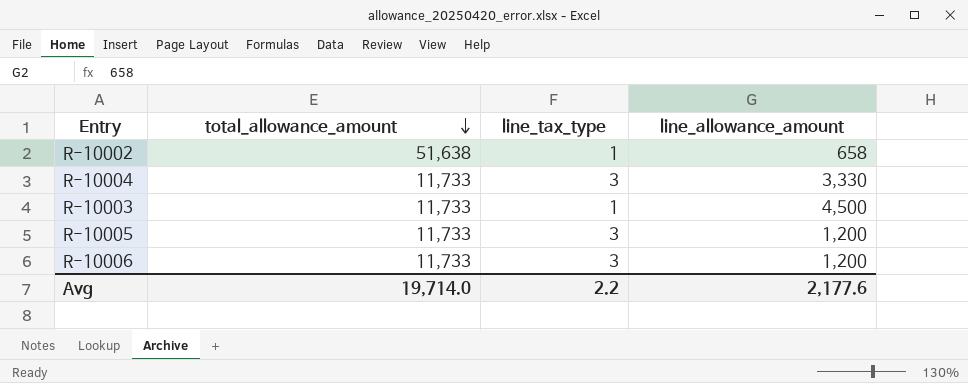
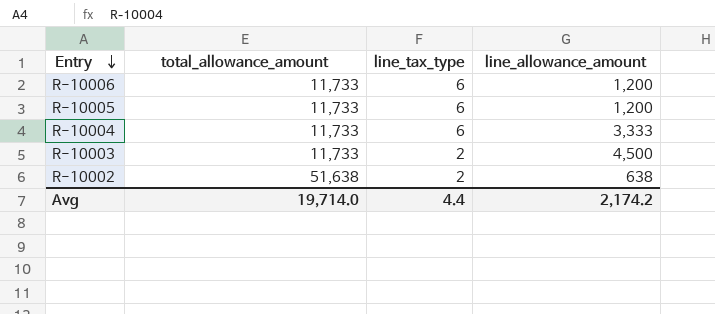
row order: total_allowance_amount descending -> Entry descending
R-10006 | line_tax_type: 3 -> 6
R-10005 | line_tax_type: 3 -> 6
R-10004 | line_tax_type: 3 -> 6
R-10004 | line_allowance_amount: 3,330 -> 3,333
R-10003 | line_tax_type: 1 -> 2
R-10002 | line_tax_type: 1 -> 2
R-10002 | line_allowance_amount: 658 -> 638
Avg | line_tax_type: 2.2 -> 4.4
Avg | line_allowance_amount: 2,177.6 -> 2,174.2

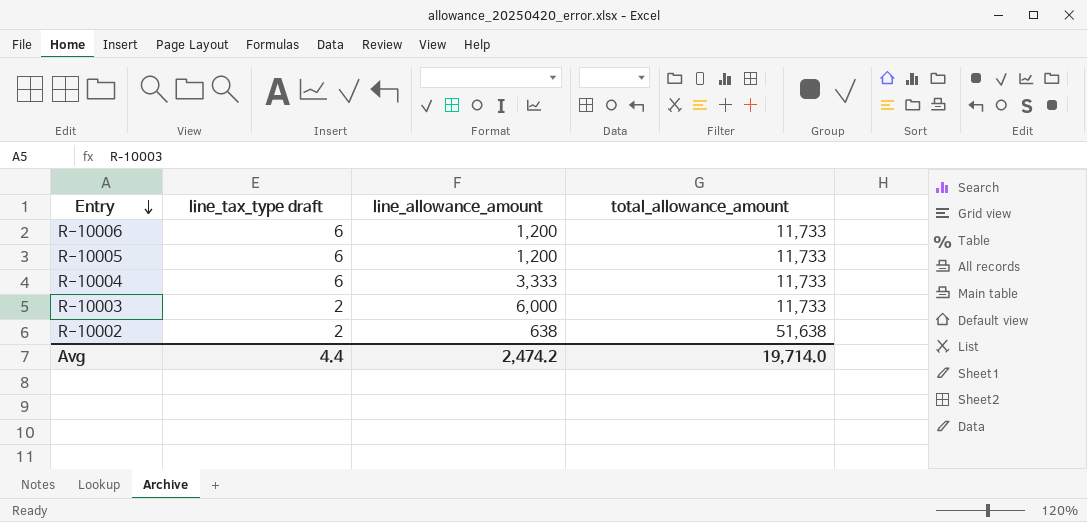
column name: line_tax_type -> line_tax_type draft
column total_allowance_amount | position: 2 -> 4
R-10003 | line_allowance_amount: 4,500 -> 6,000
Avg | line_allowance_amount: 2,174.2 -> 2,474.2

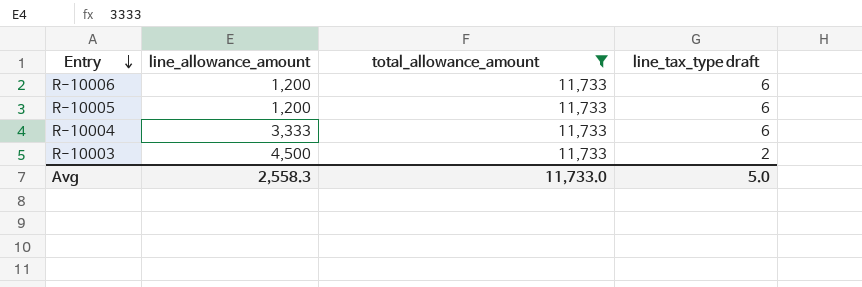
filter: none -> total_allowance_amount = 11,733
column line_tax_type draft | position: 2 -> 4
R-10003 | line_allowance_amount: 6,000 -> 4,500
Avg | line_allowance_amount: 2,474.2 -> 2,558.3
Avg | total_allowance_amount: 19,714.0 -> 11,733.0
Avg | line_tax_type draft: 4.4 -> 5.0

